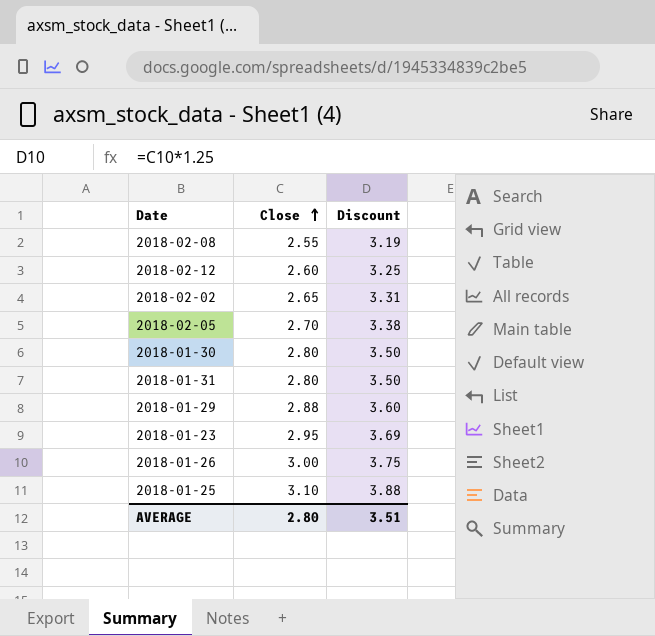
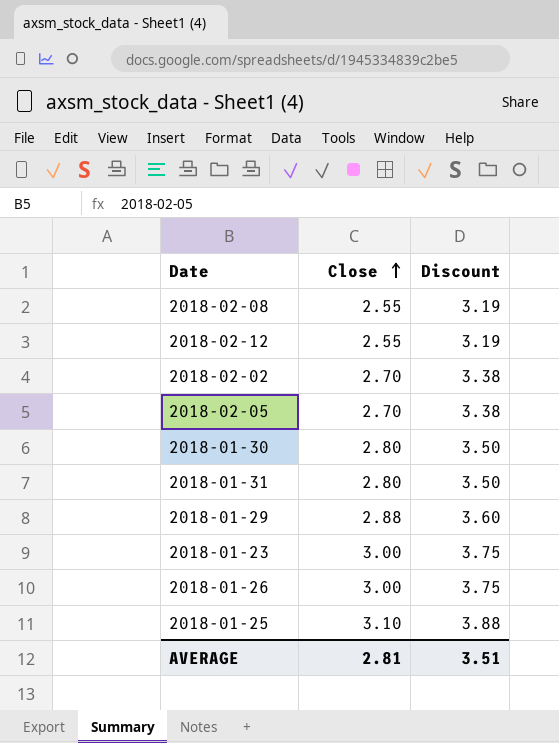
2018-02-12 | Close: 2.60 -> 2.55
2018-02-12 | Discount: 3.25 -> 3.19
2018-02-02 | Close: 2.65 -> 2.70
2018-02-02 | Discount: 3.31 -> 3.38
2018-01-23 | Close: 2.95 -> 3.00
2018-01-23 | Discount: 3.69 -> 3.75
AVERAGE | Close: 2.80 -> 2.81

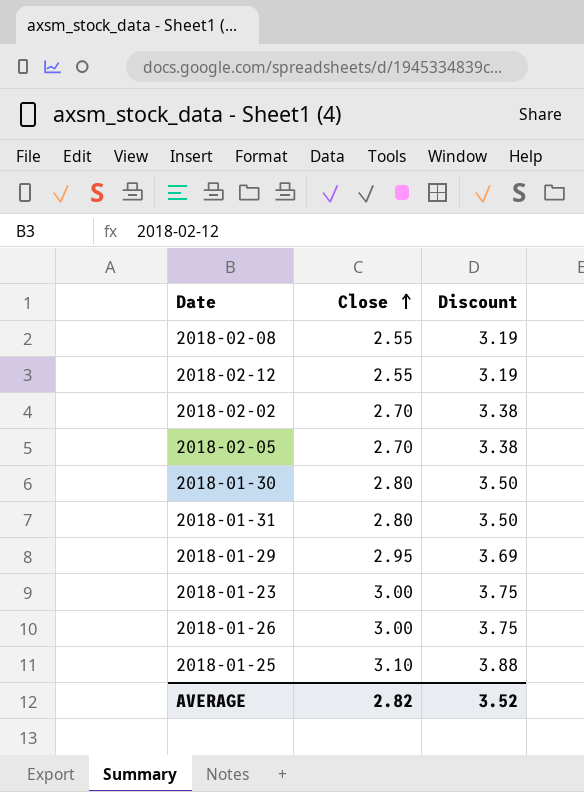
2018-01-29 | Close: 2.88 -> 2.95
2018-01-29 | Discount: 3.60 -> 3.69
AVERAGE | Close: 2.81 -> 2.82
AVERAGE | Discount: 3.51 -> 3.52

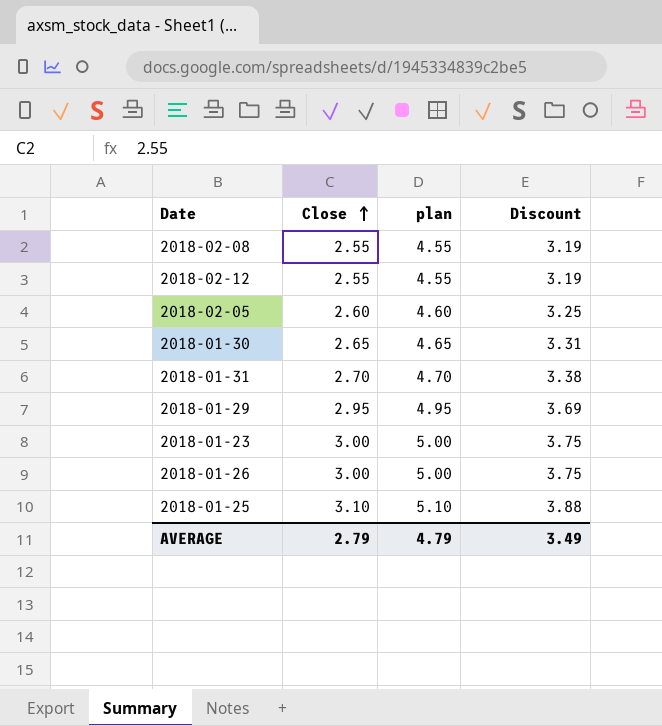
column plan | formula: none -> [Close] + 2
row 2018-02-02: 2.70 | 3.38 -> none
2018-02-05 | Close: 2.70 -> 2.60
2018-02-05 | Discount: 3.38 -> 3.25
2018-01-30 | Close: 2.80 -> 2.65
2018-01-30 | Discount: 3.50 -> 3.31
2018-01-31 | Close: 2.80 -> 2.70
2018-01-31 | Discount: 3.50 -> 3.38
AVERAGE | Close: 2.82 -> 2.79
AVERAGE | Discount: 3.52 -> 3.49

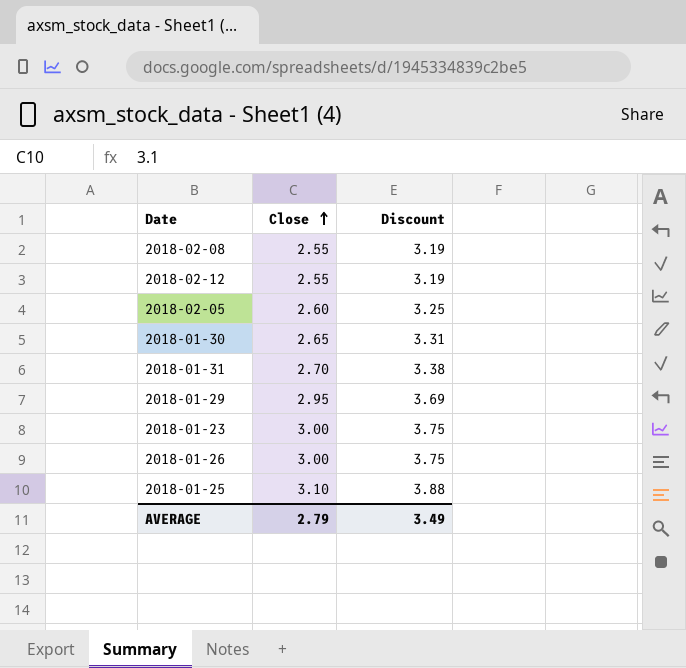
column plan | formula: [Close] + 2 -> none

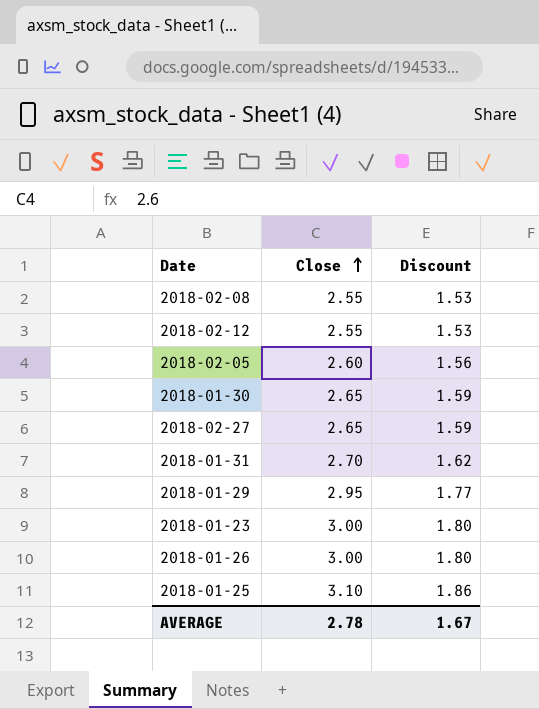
column Discount | formula: [Close] * 1.25 -> [Close] * 0.6
row 2018-02-27: none -> 2.65 | 1.59
AVERAGE | Close: 2.79 -> 2.78
AVERAGE | Discount: 3.49 -> 1.67

